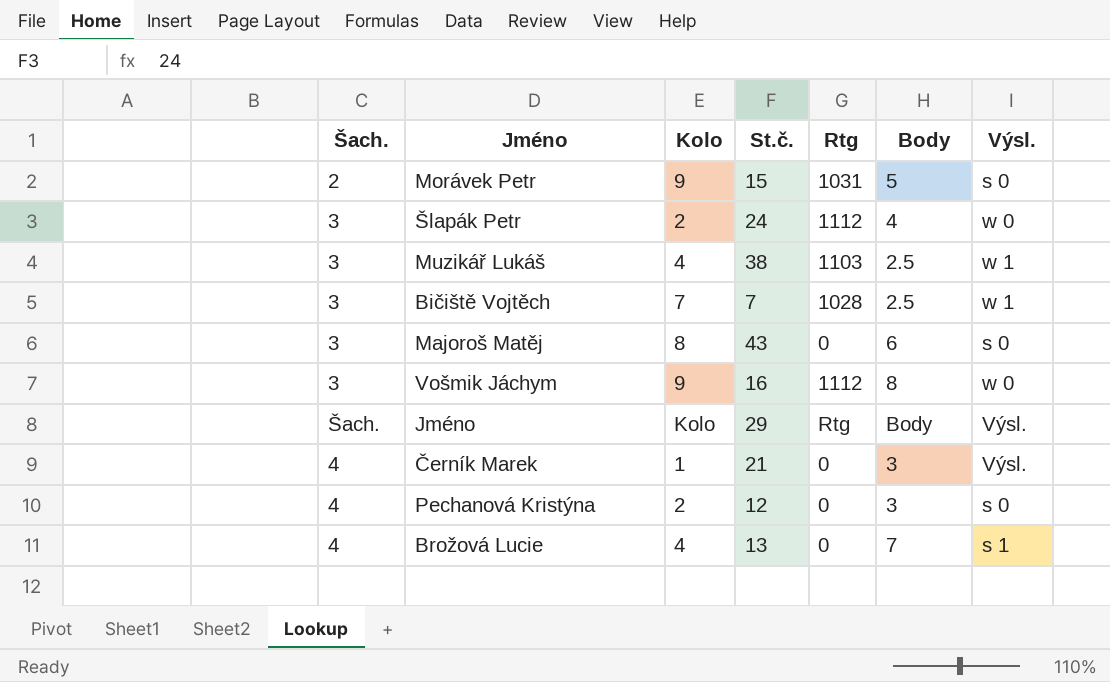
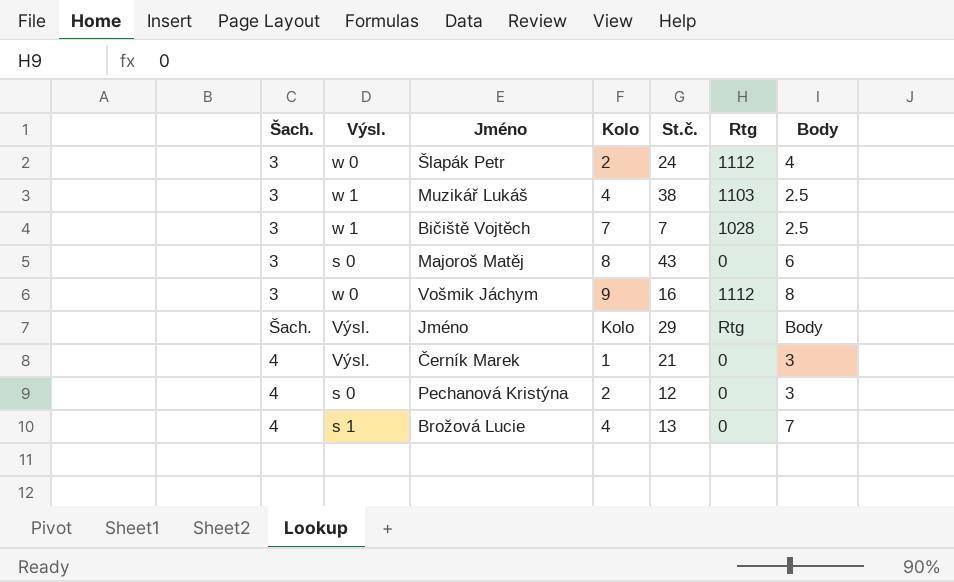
column Výsl. | position: 7 -> 2
row Morávek Petr: 2 | 9 | 15 | 1031 | 5 | s 0 -> none

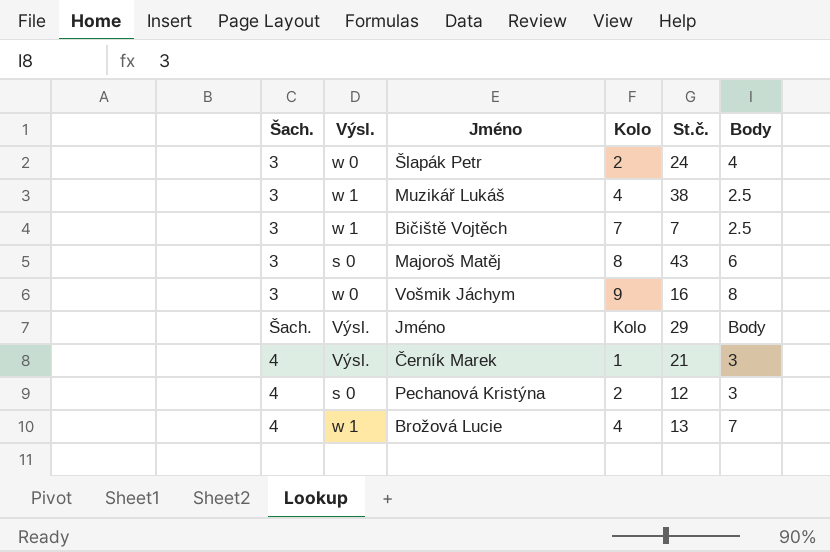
column Rtg | position: 6 -> none
Brožová Lucie | Výsl.: s 1 -> w 1

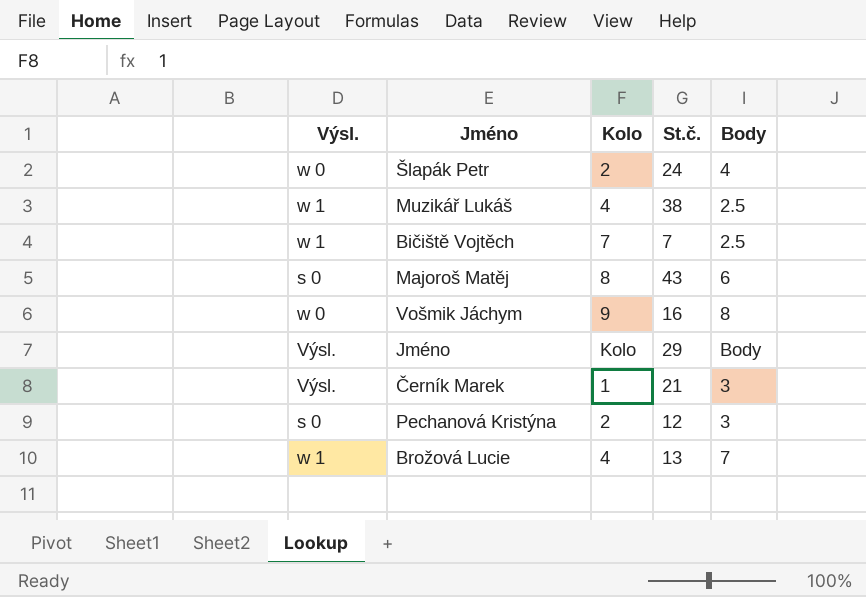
column Šach. | position: 1 -> none

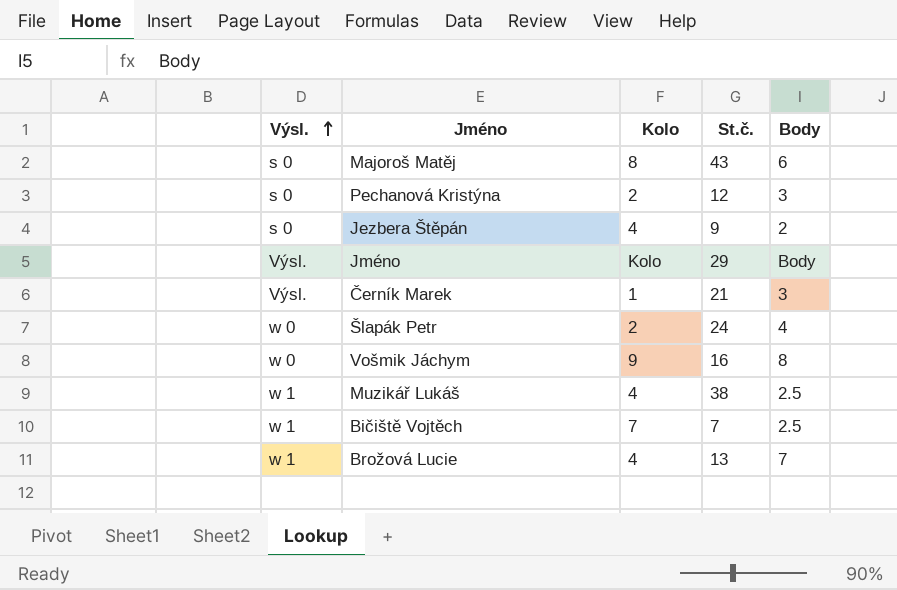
row order: none -> Výsl. ascending
row Jezbera Štěpán: none -> s 0 | 4 | 9 | 2

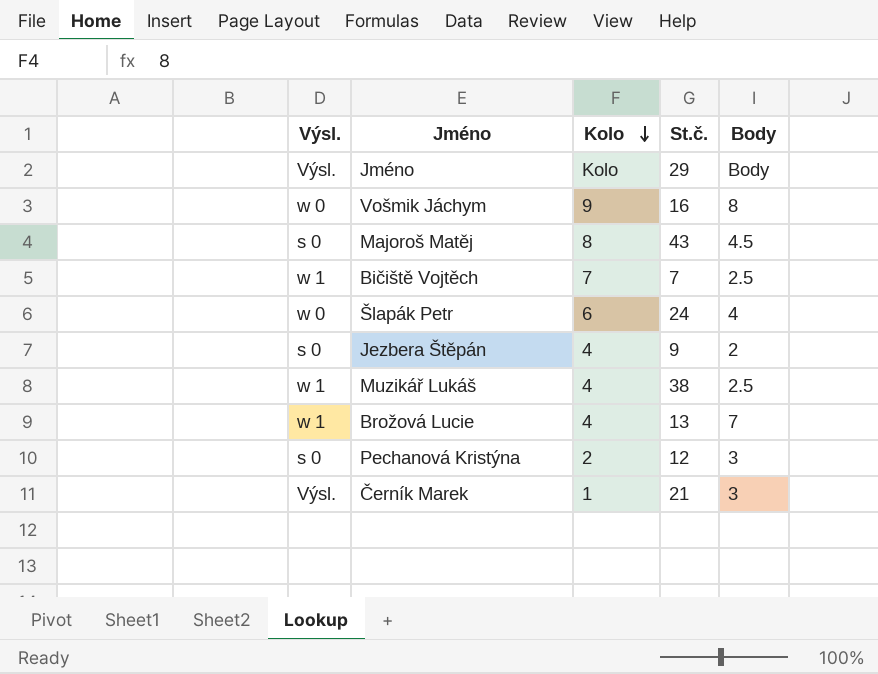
row order: Výsl. ascending -> Kolo descending
Majoroš Matěj | Body: 6 -> 4.5
Šlapák Petr | Kolo: 2 -> 6

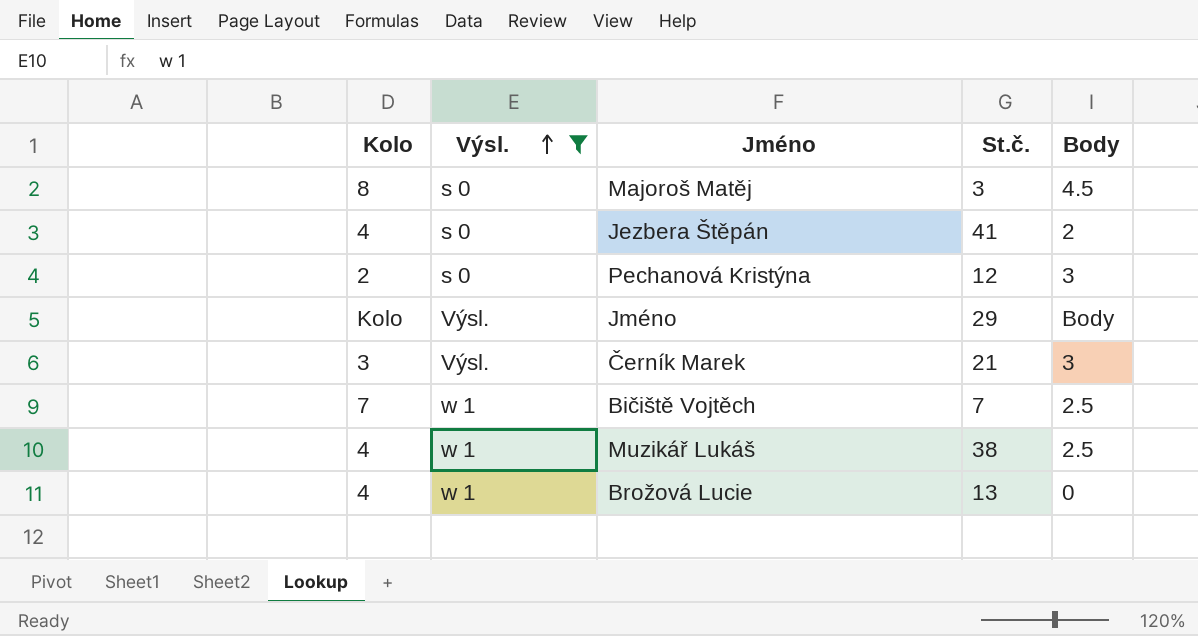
filter: none -> Výsl. != w 0
row order: Kolo descending -> Výsl. ascending
column Kolo | position: 3 -> 1
Majoroš Matěj | St.č.: 43 -> 3
Jezbera Štěpán | St.č.: 9 -> 41
Černík Marek | Kolo: 1 -> 3
Brožová Lucie | Body: 7 -> 0

